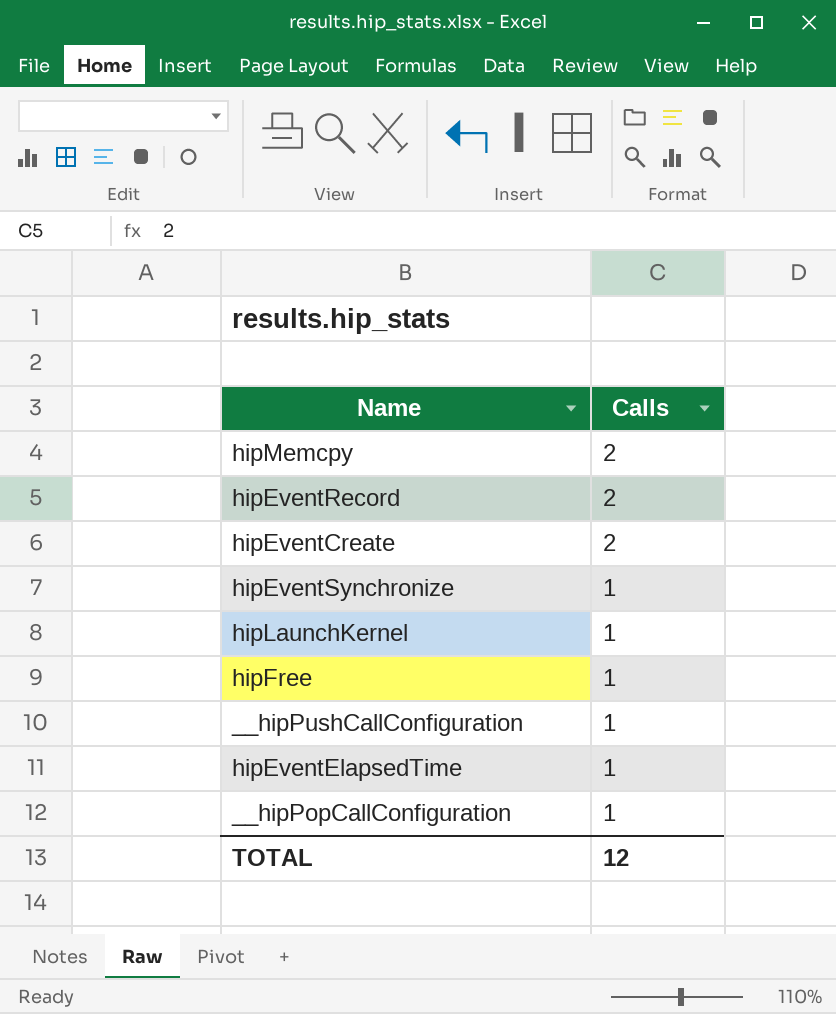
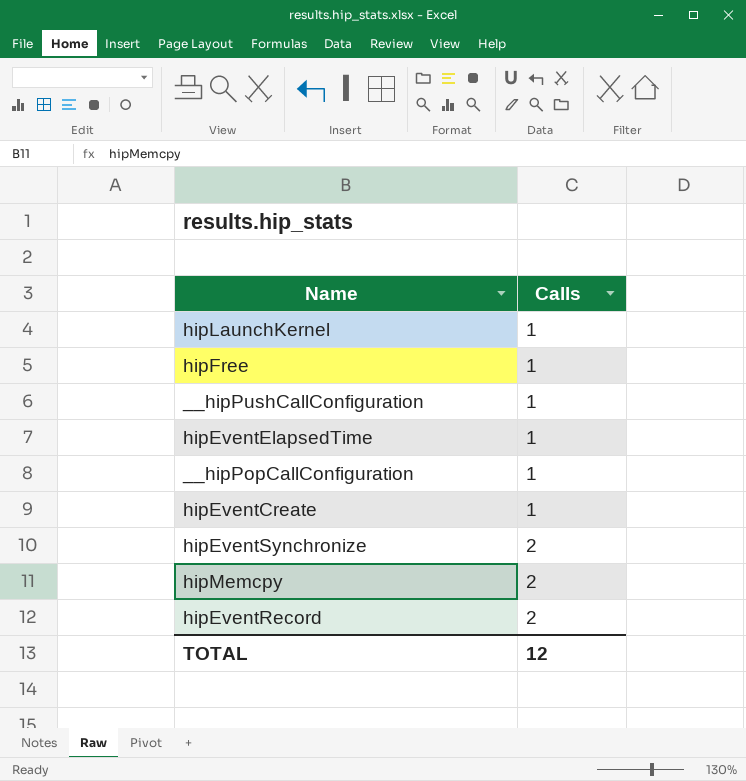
row order: Calls descending -> Calls ascending
hipEventCreate | Calls: 2 -> 1
hipEventSynchronize | Calls: 1 -> 2

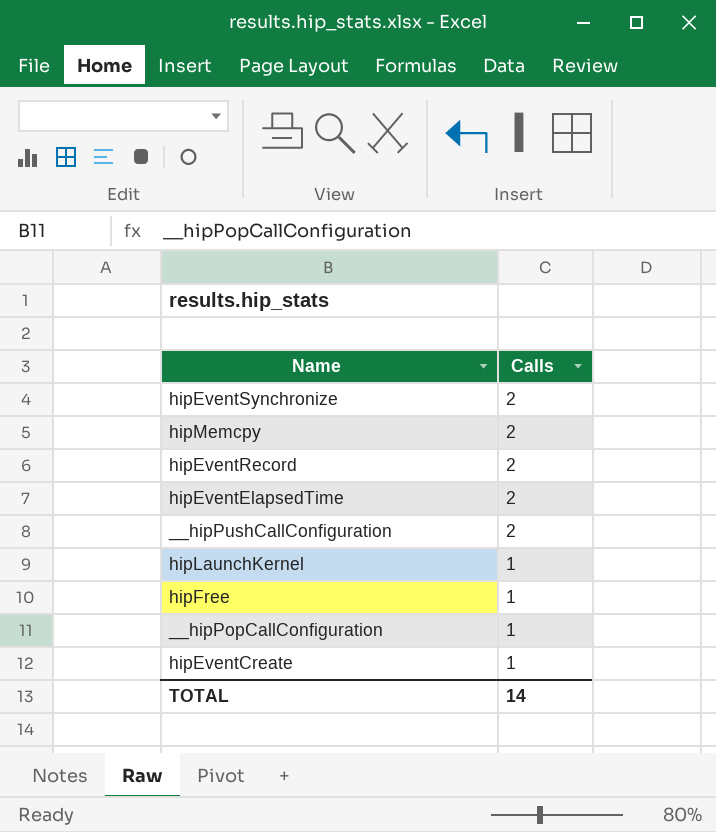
row order: Calls ascending -> Calls descending
hipEventElapsedTime | Calls: 1 -> 2
__hipPushCallConfiguration | Calls: 1 -> 2
TOTAL | Calls: 12 -> 14

